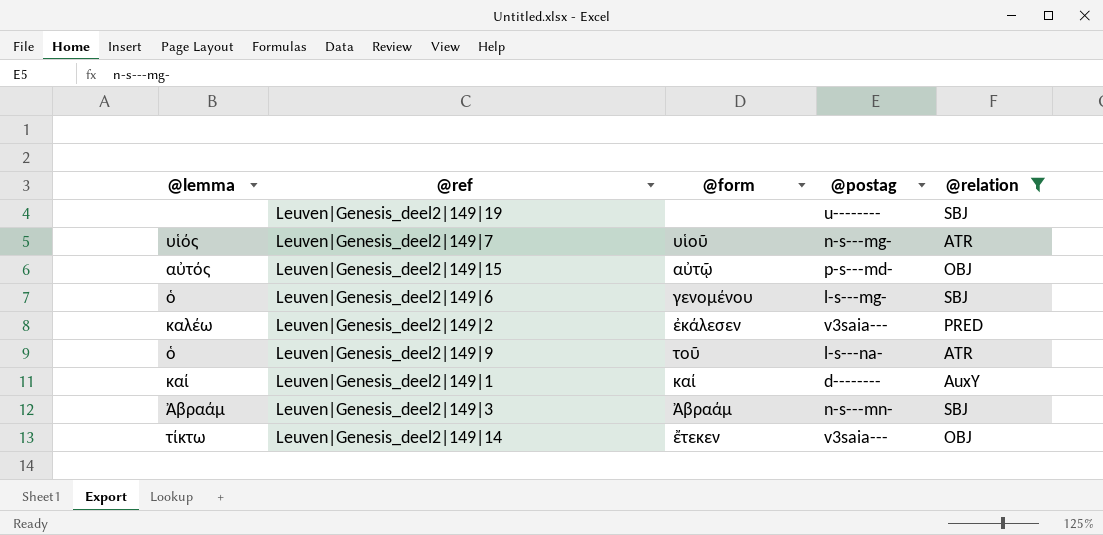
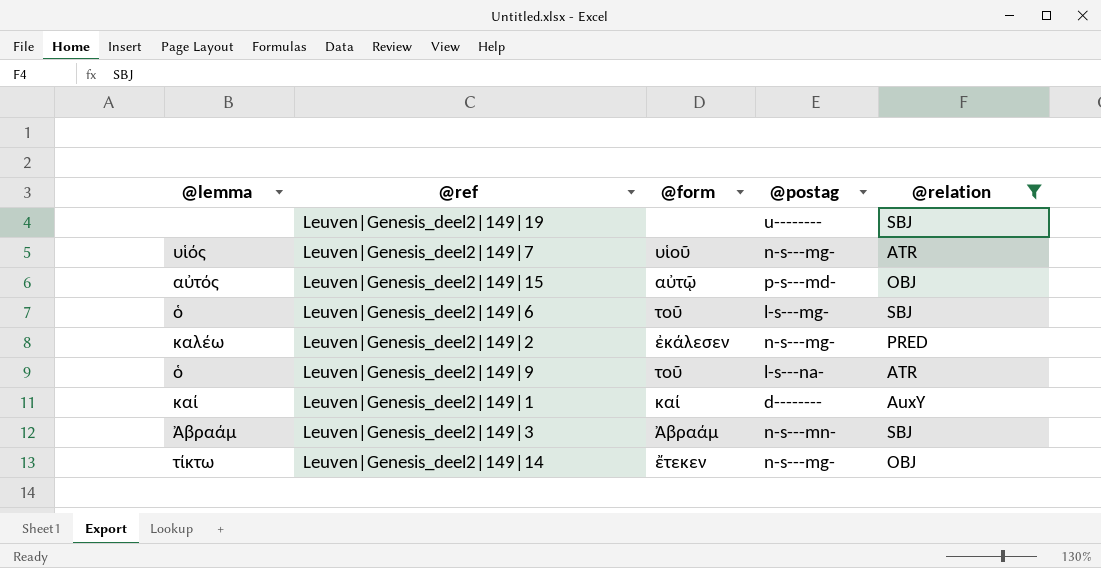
Leuven|Genesis_deel2|149|6 | @form: γενομένου -> τοῦ
Leuven|Genesis_deel2|149|2 | @postag: v3saia--- -> n-s---mg-
Leuven|Genesis_deel2|149|14 | @postag: v3saia--- -> n-s---mg-

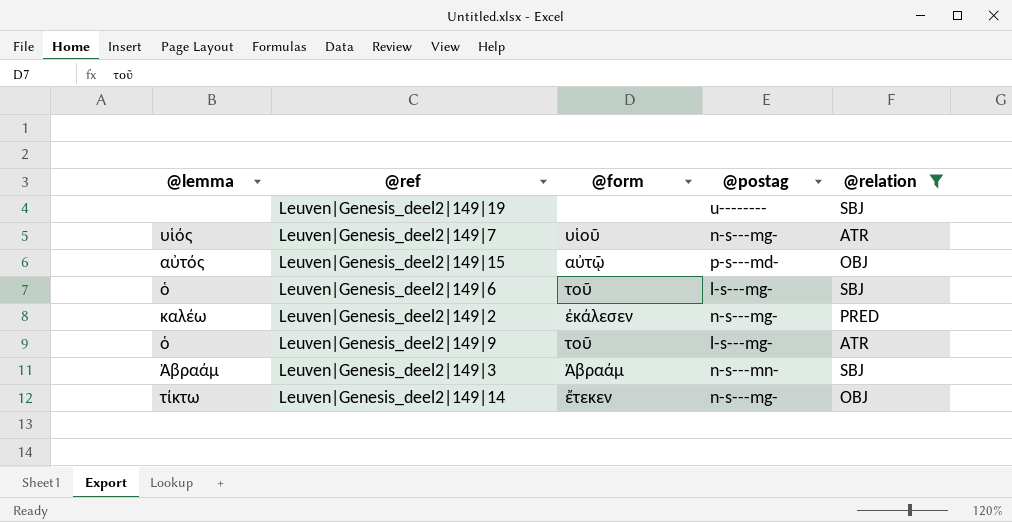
row Leuven|Genesis_deel2|149|1: καί | καί | d-------- | AuxY -> none
Leuven|Genesis_deel2|149|9 | @postag: l-s---na- -> l-s---mg-

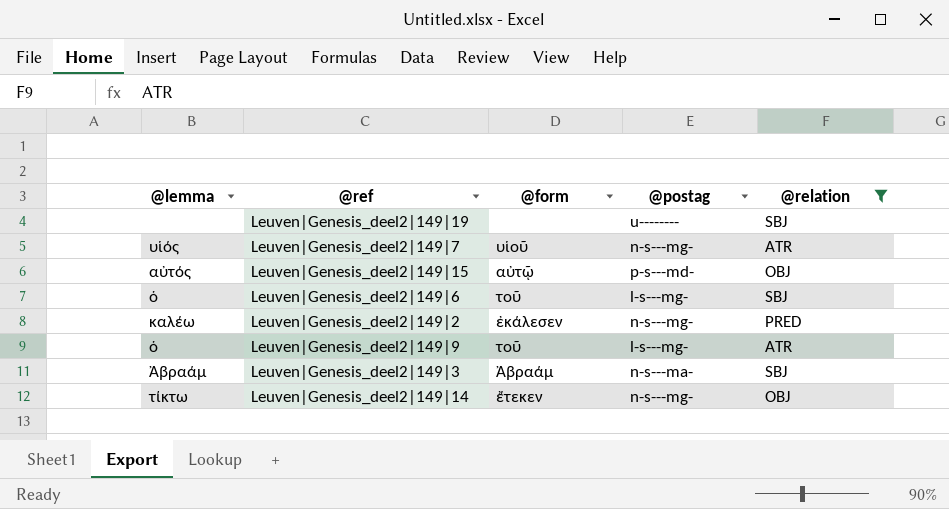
Leuven|Genesis_deel2|149|3 | @postag: n-s---mn- -> n-s---ma-

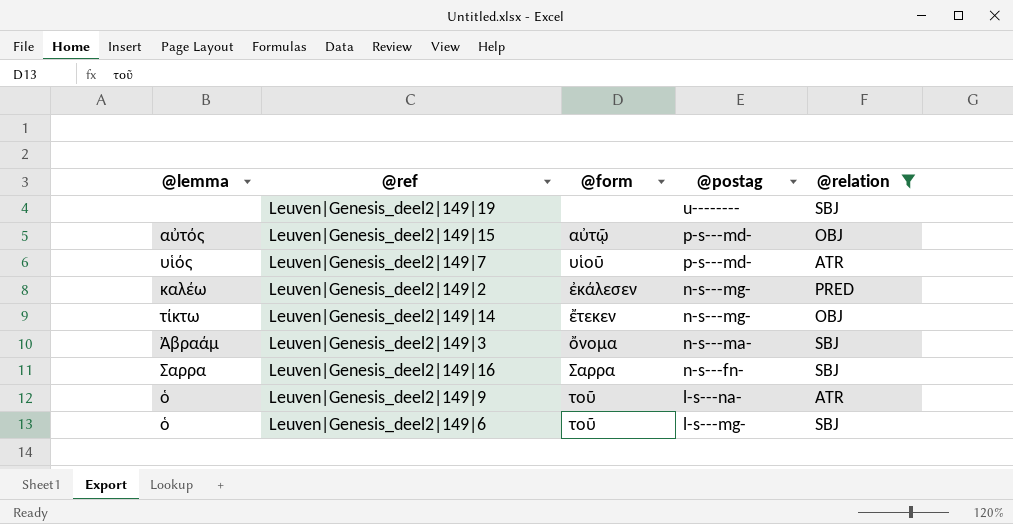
row order: none -> @postag descending
Leuven|Genesis_deel2|149|7 | @postag: n-s---mg- -> p-s---md-
Leuven|Genesis_deel2|149|3 | @form: Ἀβραάμ -> ὄνομα
row Leuven|Genesis_deel2|149|16: none -> Σαρρα | Σαρρα | n-s---fn- | SBJ
Leuven|Genesis_deel2|149|9 | @postag: l-s---mg- -> l-s---na-

